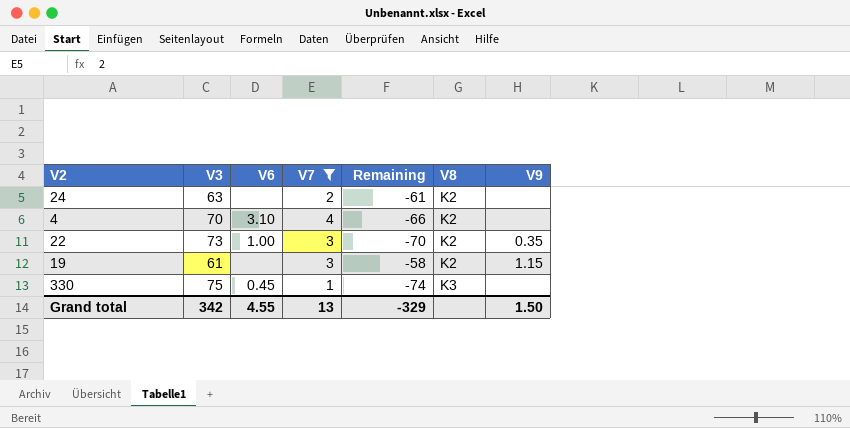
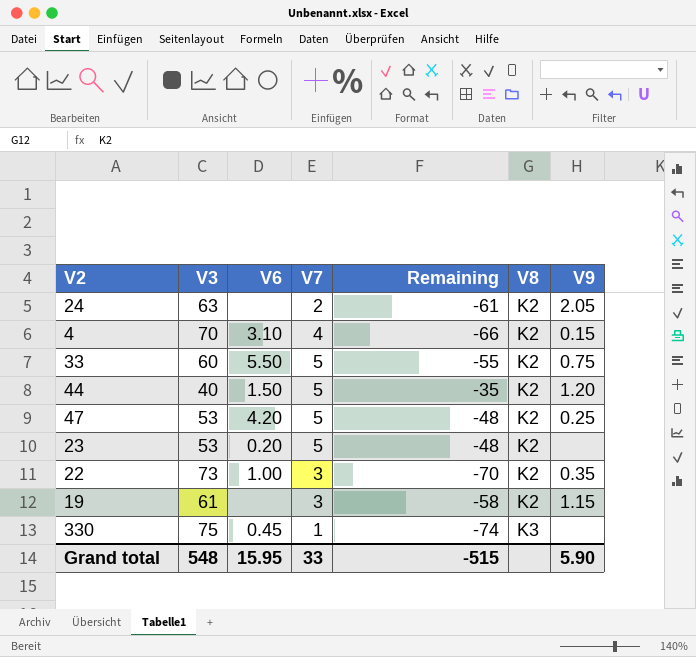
filter: V7 != 5 -> none
24 | V9: none -> 2.05
4 | V9: none -> 0.15
Grand total | V3: 342 -> 548
Grand total | V6: 4.55 -> 15.95
Grand total | V7: 13 -> 33
Grand total | Remaining: -329 -> -515
Grand total | V9: 1.50 -> 5.90

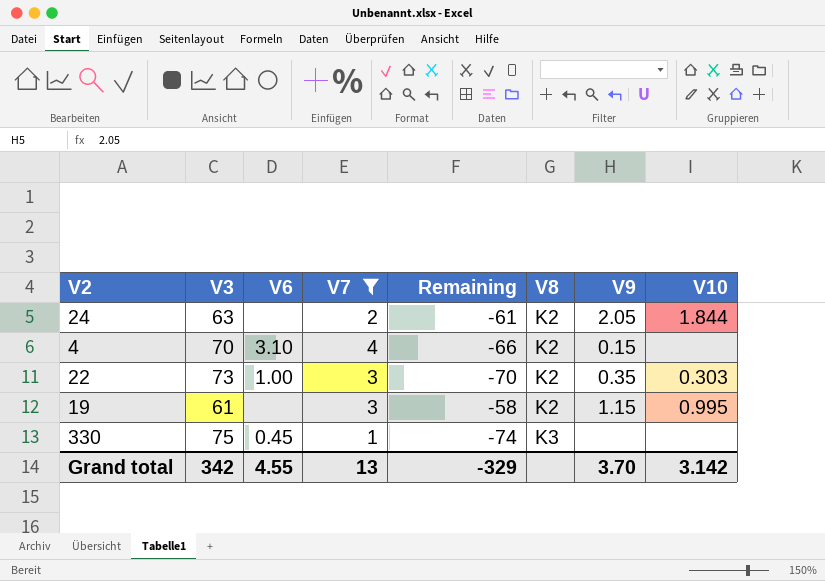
filter: none -> V7 != 5
column V10 | position: none -> 8
Grand total | V3: 548 -> 342
Grand total | V6: 15.95 -> 4.55
Grand total | V7: 33 -> 13
Grand total | Remaining: -515 -> -329
Grand total | V9: 5.90 -> 3.70

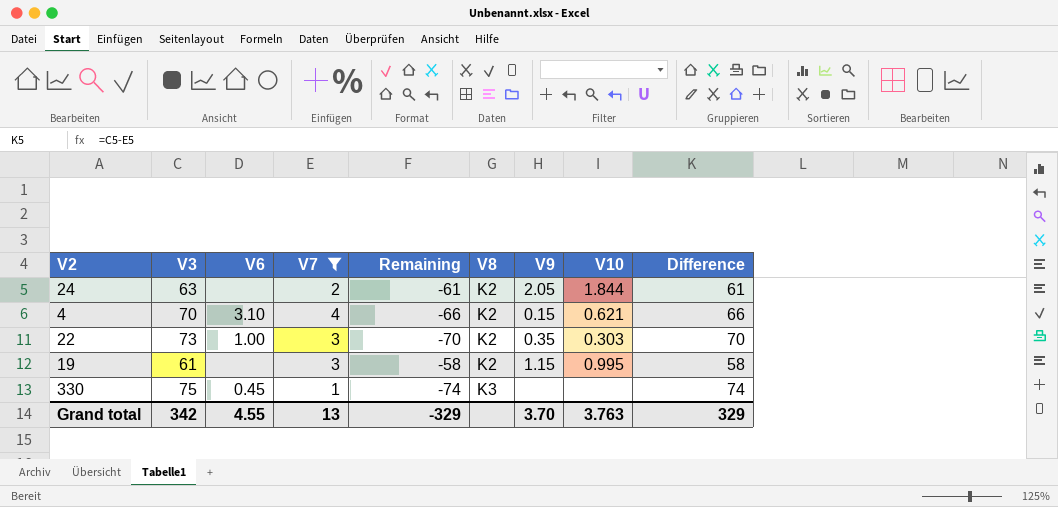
column Difference | formula: none -> [V3] - [V7]
4 | V10: none -> 0.621
Grand total | V10: 3.142 -> 3.763

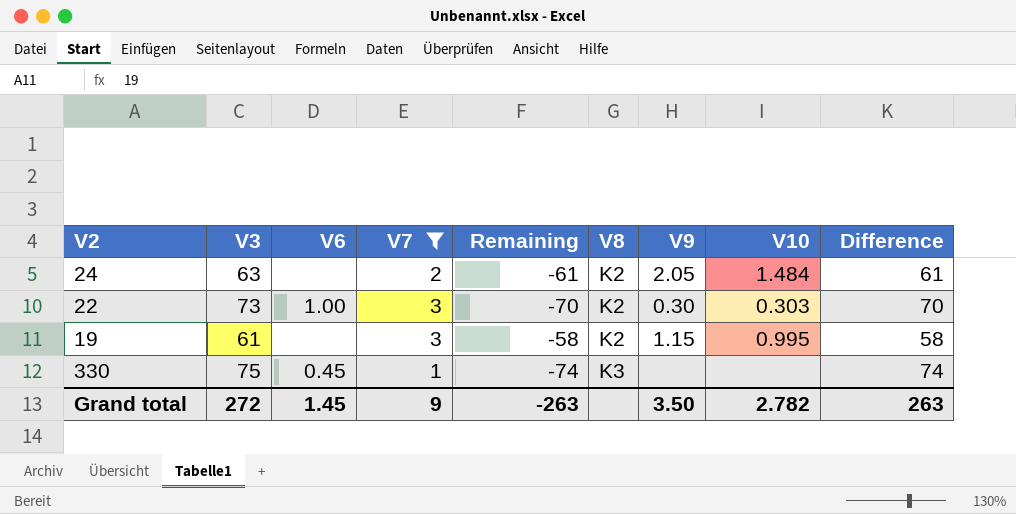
row 4: 70 | 3.10 | 4 | -66 | K2 | 0.15 | 0.621 | 66 -> none
24 | V10: 1.844 -> 1.484
22 | V9: 0.35 -> 0.30
Grand total | V3: 342 -> 272
Grand total | V6: 4.55 -> 1.45
Grand total | V7: 13 -> 9
Grand total | Remaining: -329 -> -263
Grand total | V9: 3.70 -> 3.50
Grand total | V10: 3.763 -> 2.782
Grand total | Difference: 329 -> 263

